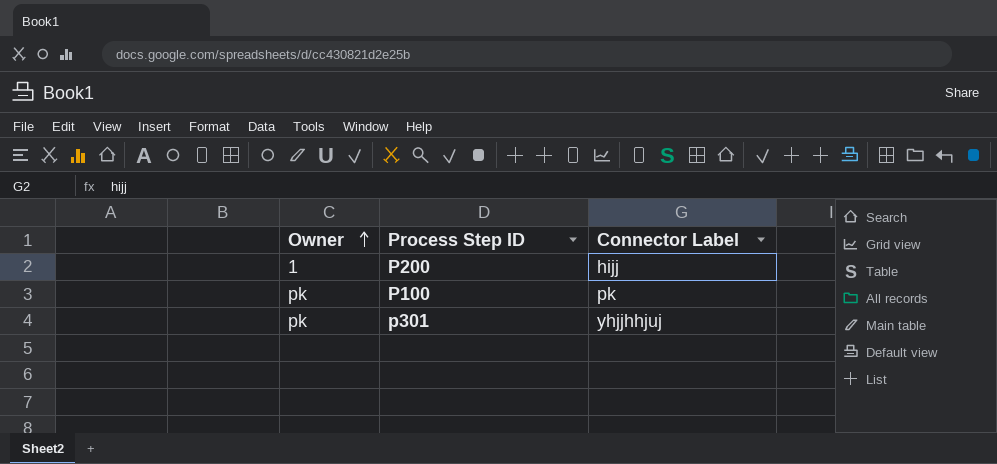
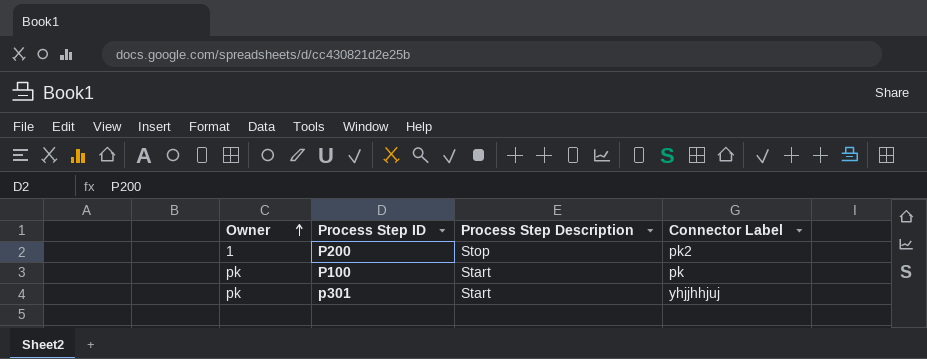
column Process Step Description | position: none -> 3
P200 | Connector Label: hijj -> pk2

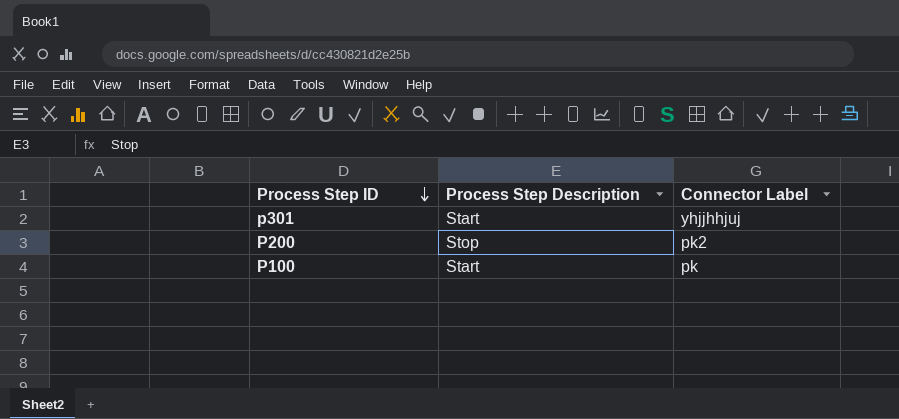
row order: Owner ascending -> Process Step ID descending
column Owner | position: 1 -> none

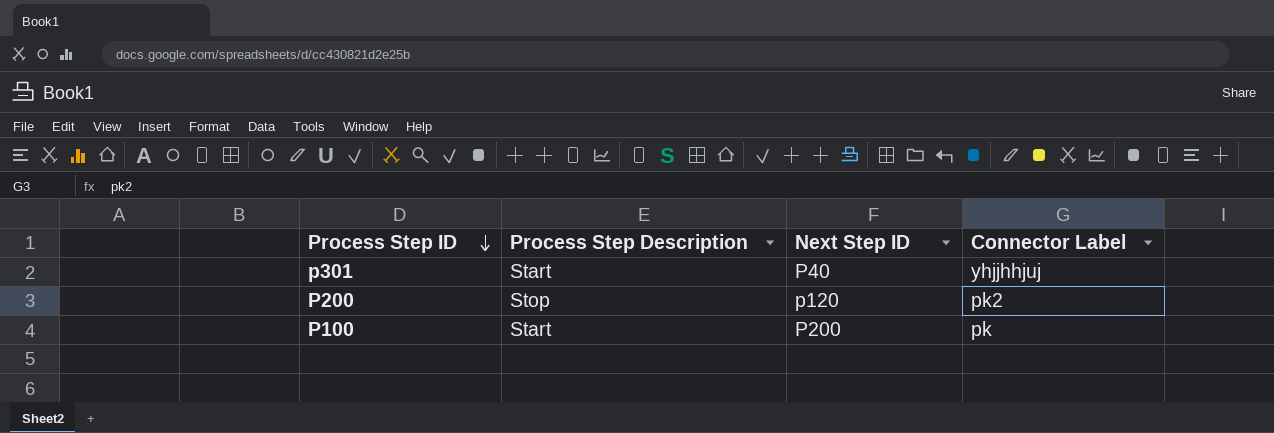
column Next Step ID | position: none -> 3

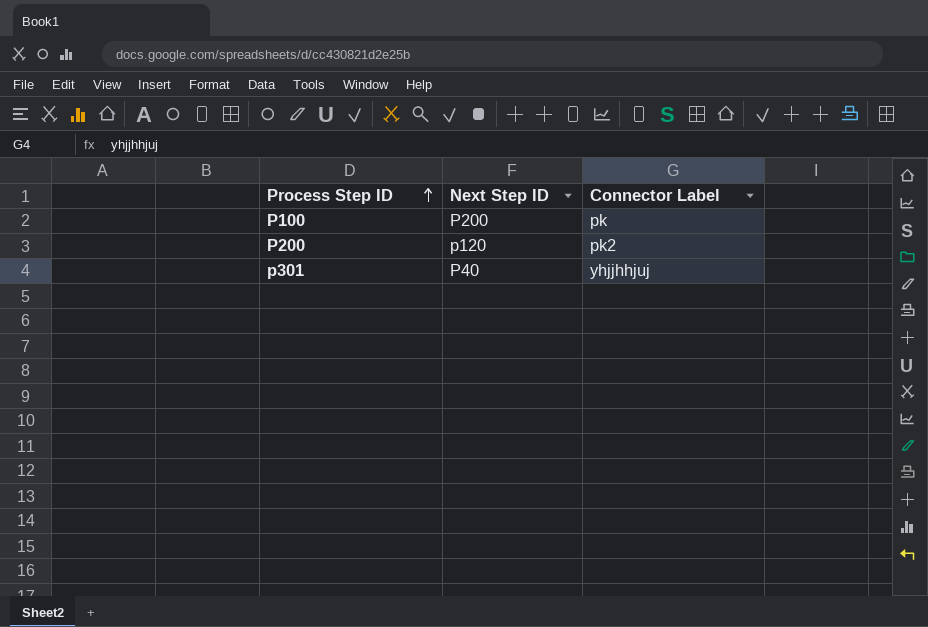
row order: Process Step ID descending -> Process Step ID ascending
column Process Step Description | position: 2 -> none

